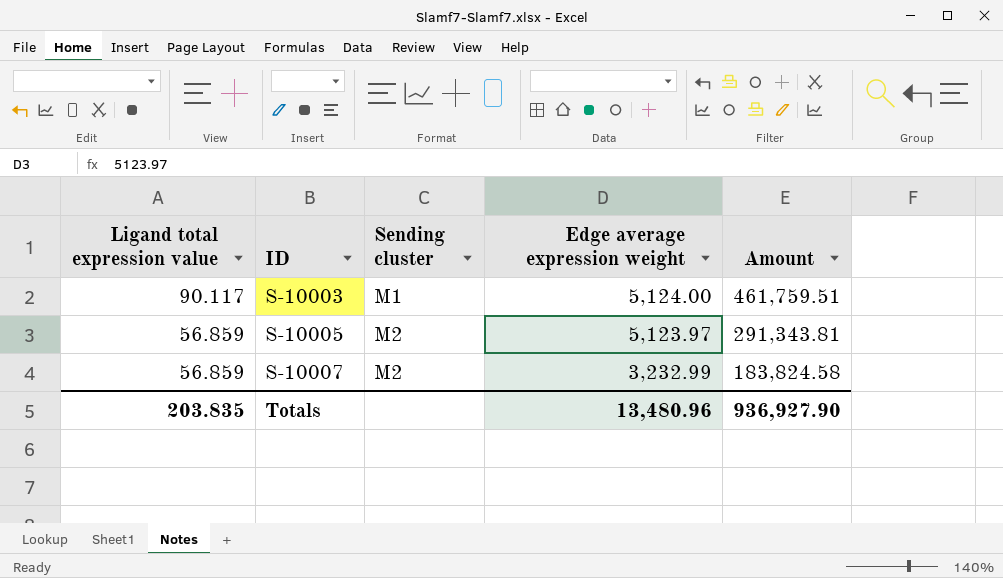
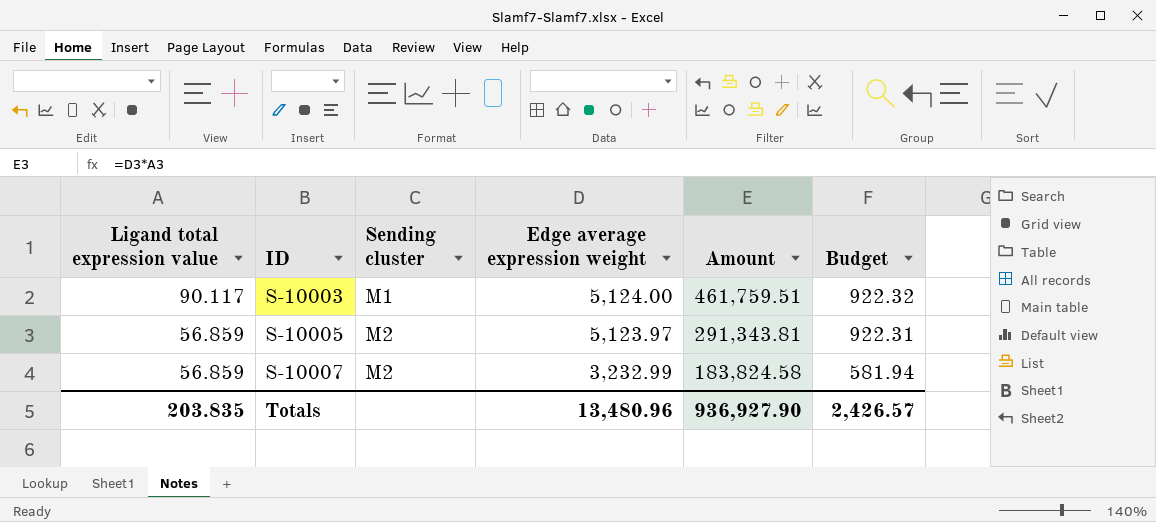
column Budget | formula: none -> [Edge average expression weight] * 0.18

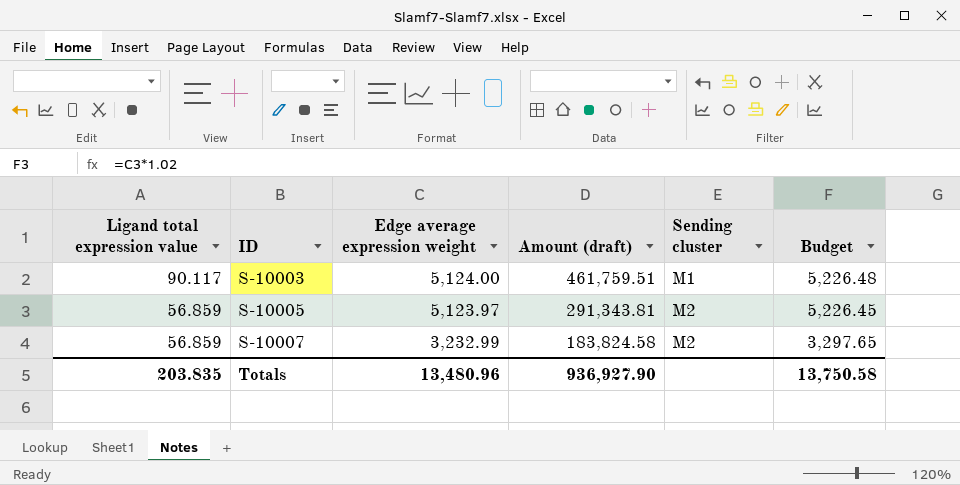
column name: Amount -> Amount (draft)
column Sending cluster | position: 3 -> 5
column Budget | formula: [Edge average expression weight] * 0.18 -> [Edge average expression weight] * 1.02
Totals | Budget: 2,426.57 -> 13,750.58

